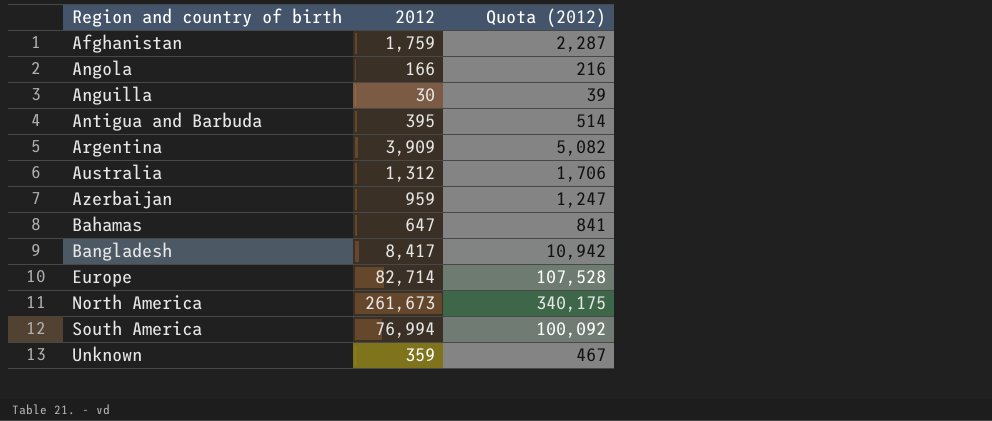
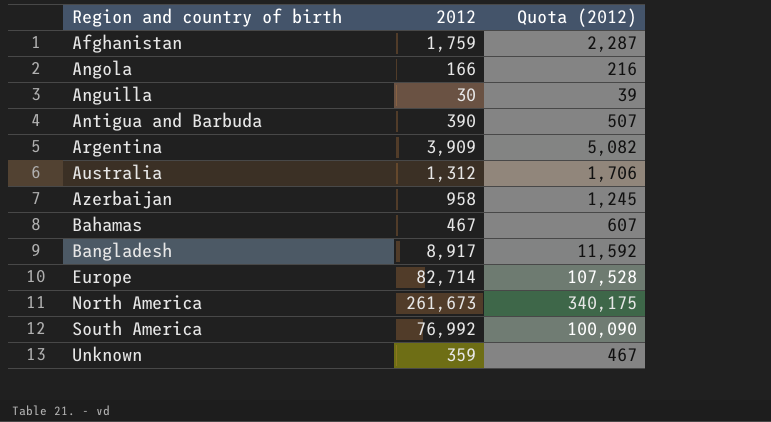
Antigua and Barbuda | 2012: 395 -> 390
Antigua and Barbuda | Quota (2012): 514 -> 507
Azerbaijan | 2012: 959 -> 958
Azerbaijan | Quota (2012): 1,247 -> 1,245
Bahamas | 2012: 647 -> 467
Bahamas | Quota (2012): 841 -> 607
Bangladesh | 2012: 8,417 -> 8,917
Bangladesh | Quota (2012): 10,942 -> 11,592
South America | 2012: 76,994 -> 76,992
South America | Quota (2012): 100,092 -> 100,090

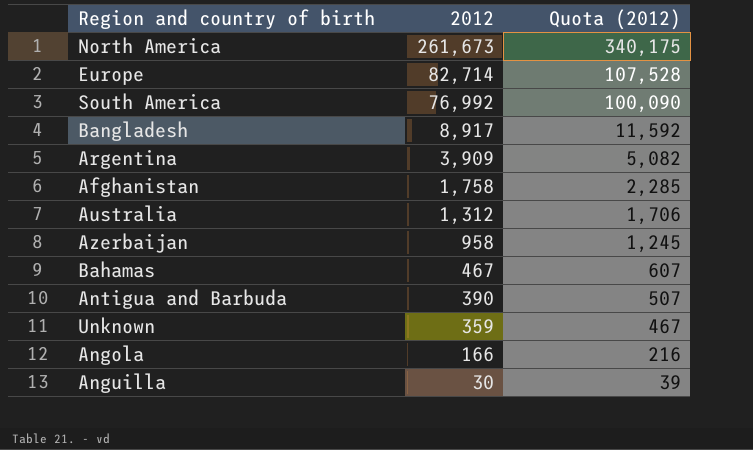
row order: Region and country of birth ascending -> 2012 descending
Afghanistan | 2012: 1,759 -> 1,758
Afghanistan | Quota (2012): 2,287 -> 2,285

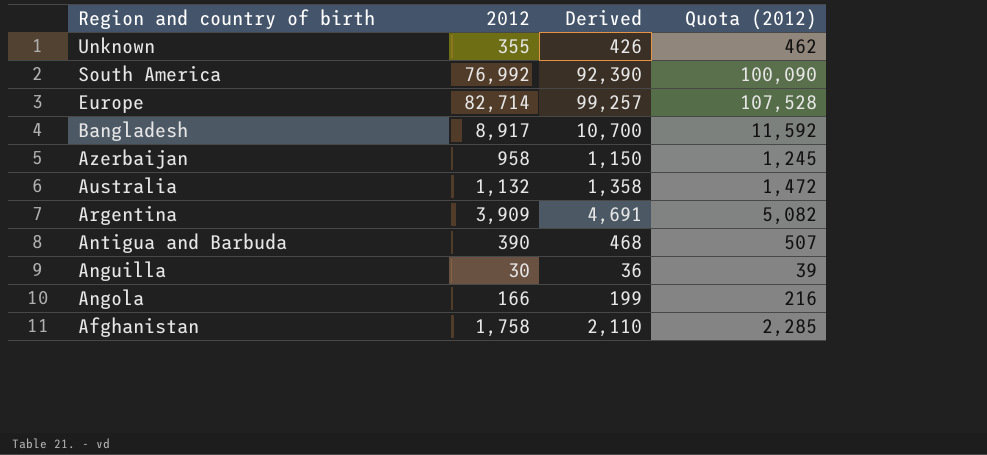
row order: 2012 descending -> Region and country of birth descending
column Derived | formula: none -> [2012] * 1.2
row North America: 261,673 | 340,175 -> none
row Bahamas: 467 | 607 -> none
Unknown | 2012: 359 -> 355
Unknown | Quota (2012): 467 -> 462
Australia | 2012: 1,312 -> 1,132
Australia | Quota (2012): 1,706 -> 1,472

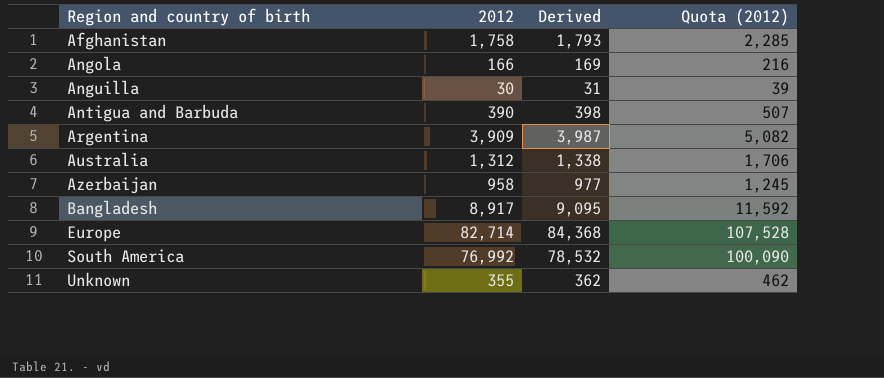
row order: Region and country of birth descending -> Region and country of birth ascending
column Derived | formula: [2012] * 1.2 -> [2012] * 1.02
Australia | 2012: 1,132 -> 1,312
Australia | Quota (2012): 1,472 -> 1,706

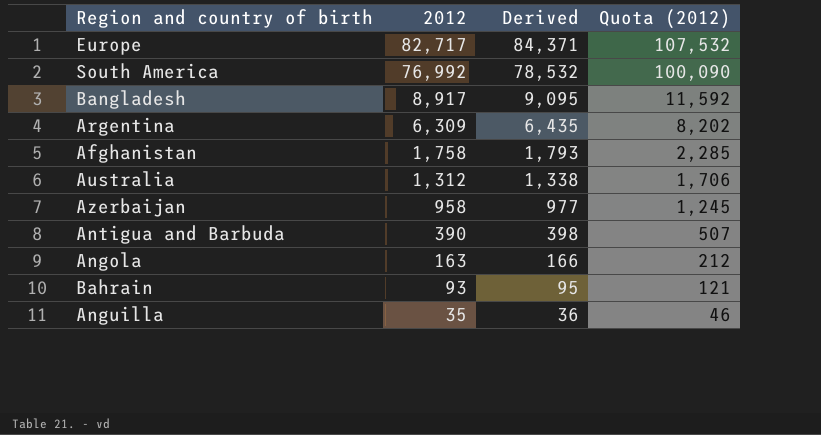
row order: Region and country of birth ascending -> 2012 descending
row Unknown: 355 | 362 | 462 -> none
Europe | 2012: 82,714 -> 82,717
Europe | Derived: 84,368 -> 84,371
Europe | Quota (2012): 107,528 -> 107,532
Argentina | 2012: 3,909 -> 6,309
Argentina | Derived: 3,987 -> 6,435
Argentina | Quota (2012): 5,082 -> 8,202
Angola | 2012: 166 -> 163
Angola | Derived: 169 -> 166
Angola | Quota (2012): 216 -> 212
row Bahrain: none -> 93 | 95 | 121
Anguilla | 2012: 30 -> 35
Anguilla | Derived: 31 -> 36
Anguilla | Quota (2012): 39 -> 46

